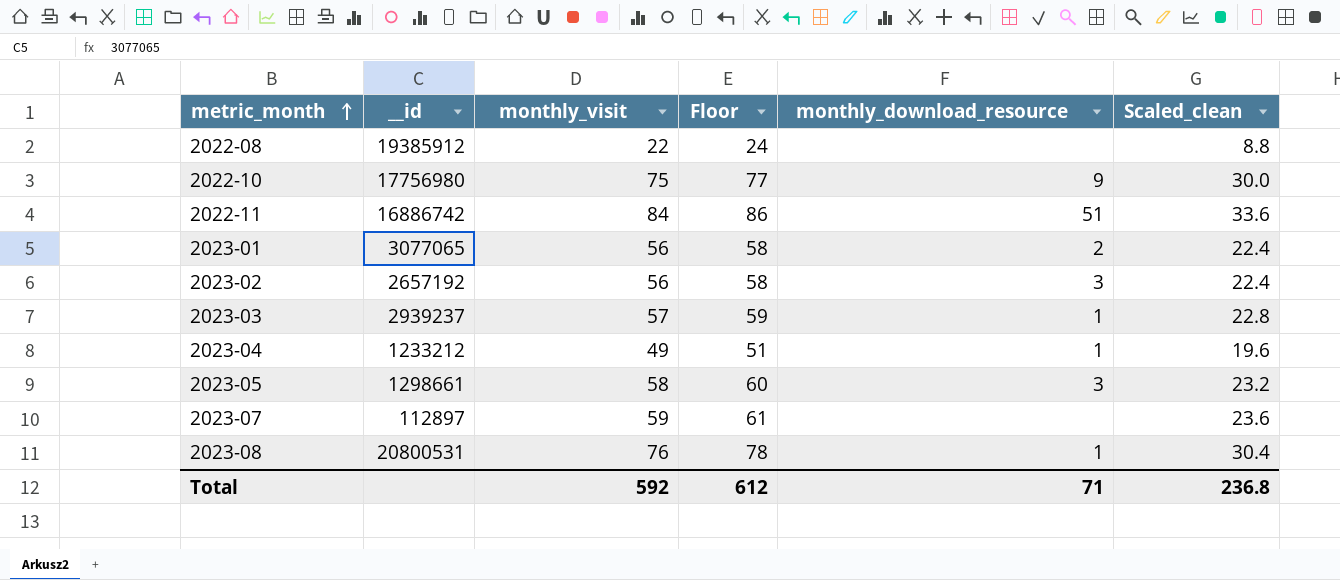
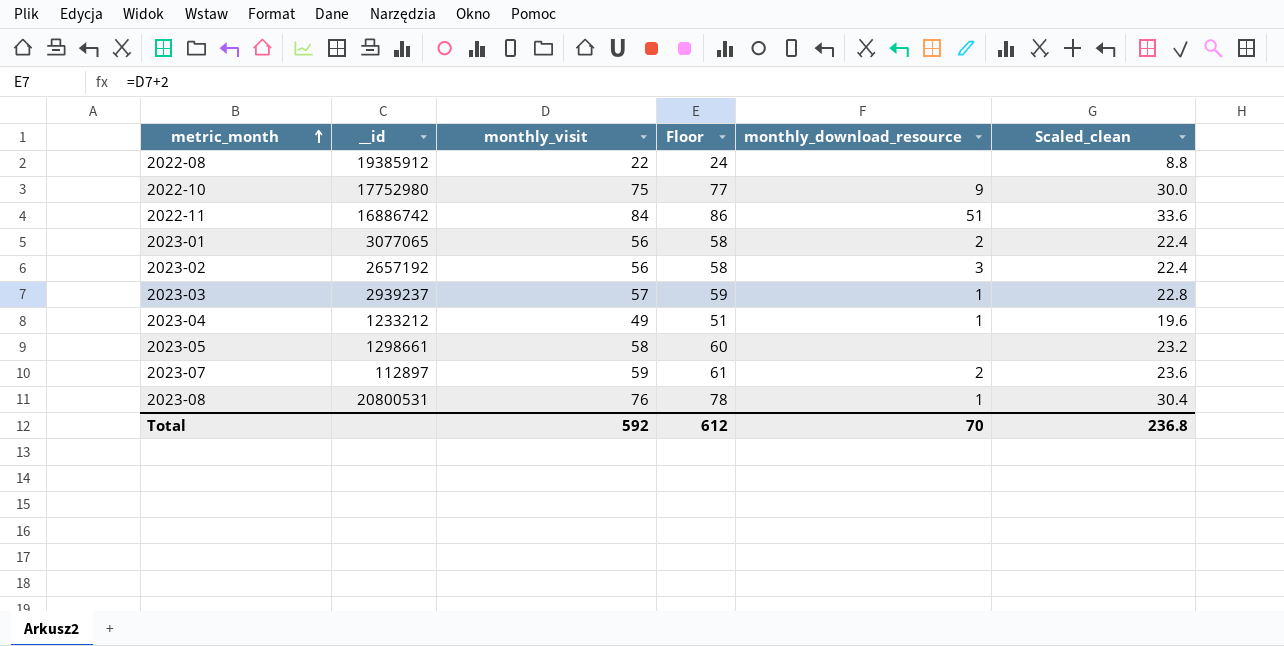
2022-10 | __id: 17756980 -> 17752980
2023-05 | monthly_download_resource: 3 -> none
2023-07 | monthly_download_resource: none -> 2
Total | monthly_download_resource: 71 -> 70

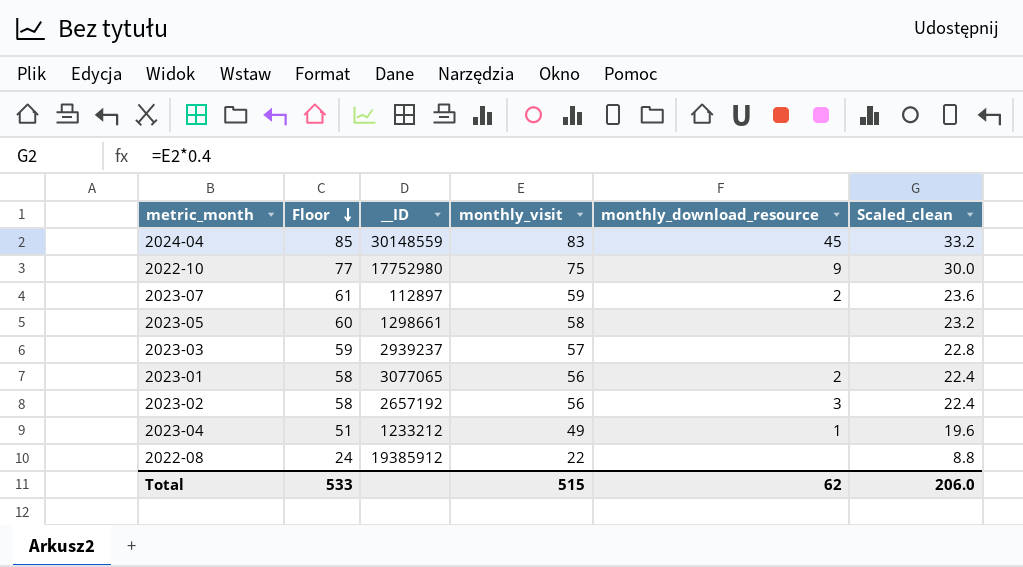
row order: metric_month ascending -> Floor descending
column Floor | position: 4 -> 2
column name: __id -> __ID
row 2022-11: 16886742 | 84 | 86 | 51 | 33.6 -> none
row 2023-08: 20800531 | 76 | 78 | 1 | 30.4 -> none
row 2024-04: none -> 85 | 30148559 | 83 | 45 | 33.2
2023-03 | monthly_download_resource: 1 -> none
Total | Floor: 612 -> 533
Total | monthly_visit: 592 -> 515
Total | monthly_download_resource: 70 -> 62
Total | Scaled_clean: 236.8 -> 206.0

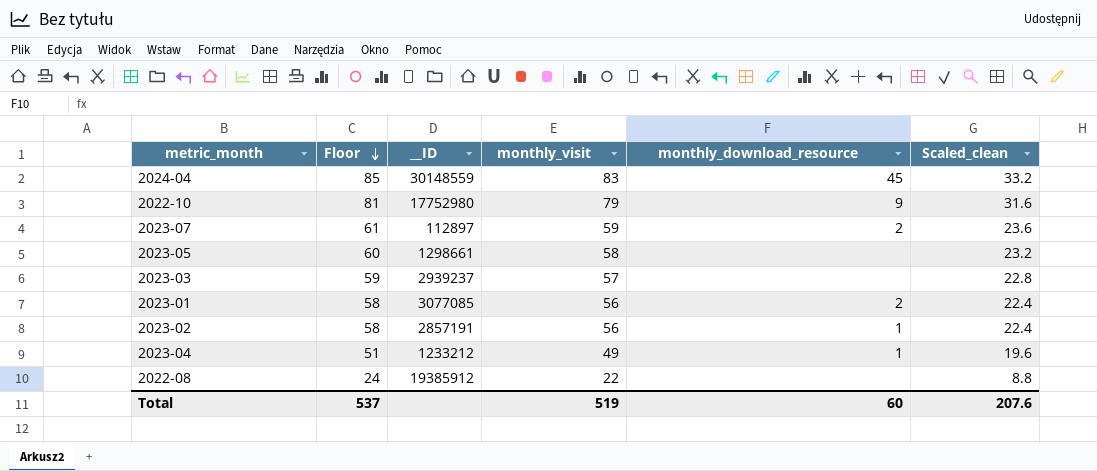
2022-10 | Floor: 77 -> 81
2022-10 | monthly_visit: 75 -> 79
2022-10 | Scaled_clean: 30.0 -> 31.6
2023-01 | __ID: 3077065 -> 3077085
2023-02 | __ID: 2657192 -> 2857191
2023-02 | monthly_download_resource: 3 -> 1
Total | Floor: 533 -> 537
Total | monthly_visit: 515 -> 519
Total | monthly_download_resource: 62 -> 60
Total | Scaled_clean: 206.0 -> 207.6

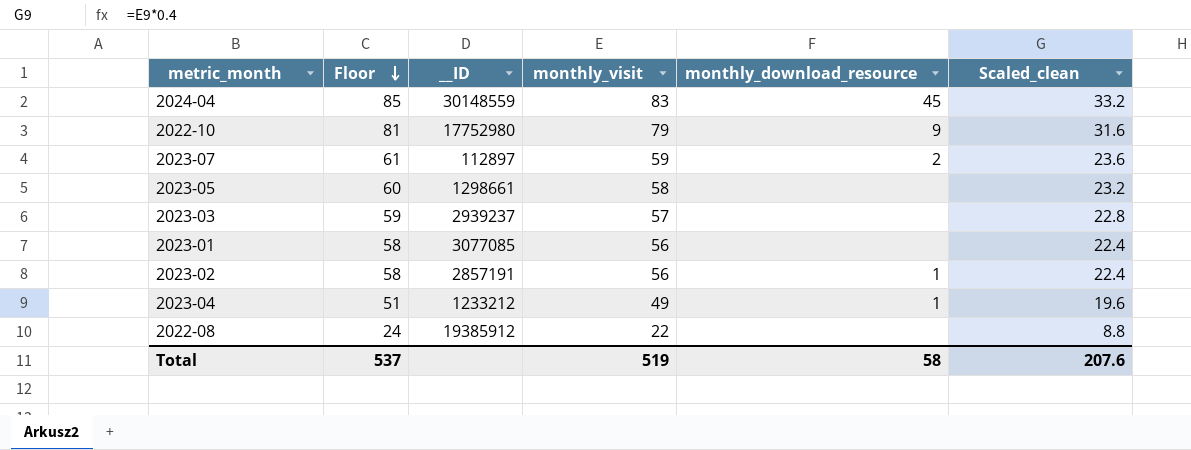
2023-01 | monthly_download_resource: 2 -> none
Total | monthly_download_resource: 60 -> 58

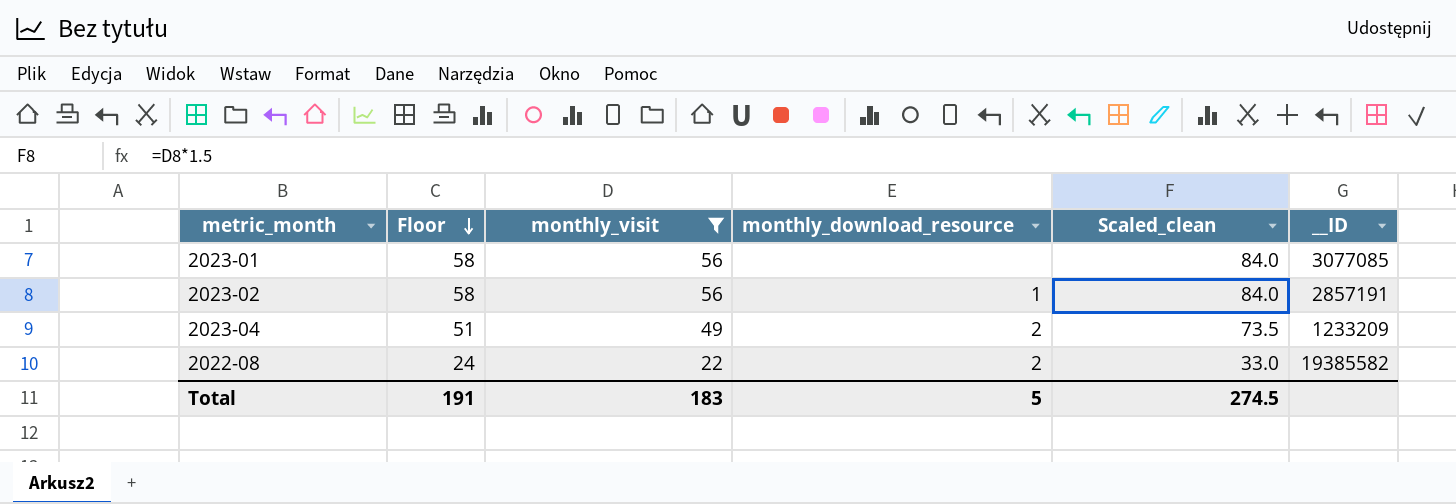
filter: none -> monthly_visit <= 56
column Scaled_clean | formula: [monthly_visit] * 0.4 -> [monthly_visit] * 1.5
column __ID | position: 3 -> 6
2023-04 | monthly_download_resource: 1 -> 2
2023-04 | __ID: 1233212 -> 1233209
2022-08 | monthly_download_resource: none -> 2
2022-08 | __ID: 19385912 -> 19385582
Total | Floor: 537 -> 191
Total | monthly_visit: 519 -> 183
Total | monthly_download_resource: 58 -> 5
Total | Scaled_clean: 207.6 -> 274.5

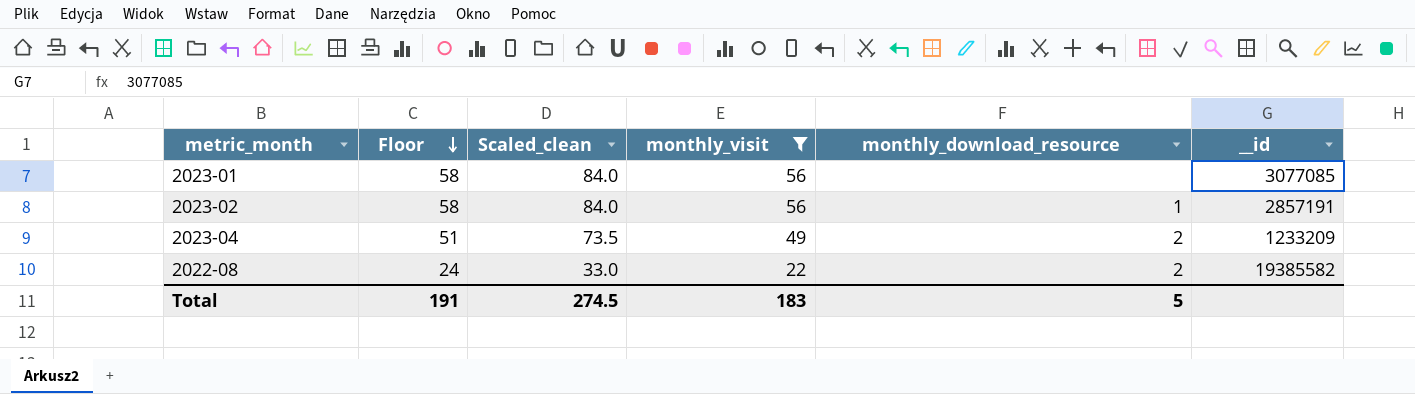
column Scaled_clean | position: 5 -> 3
column name: __ID -> __id

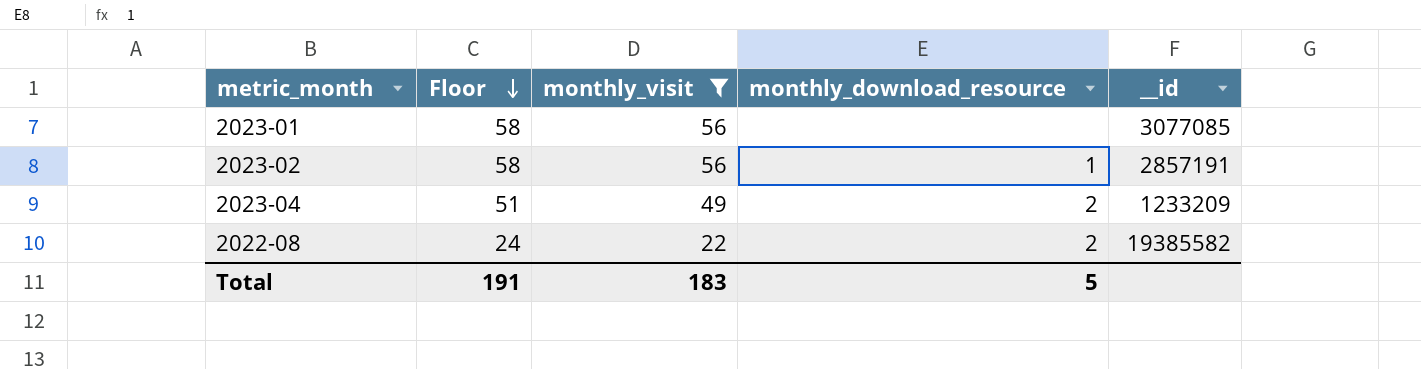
column Scaled_clean | formula: [monthly_visit] * 1.5 -> none

